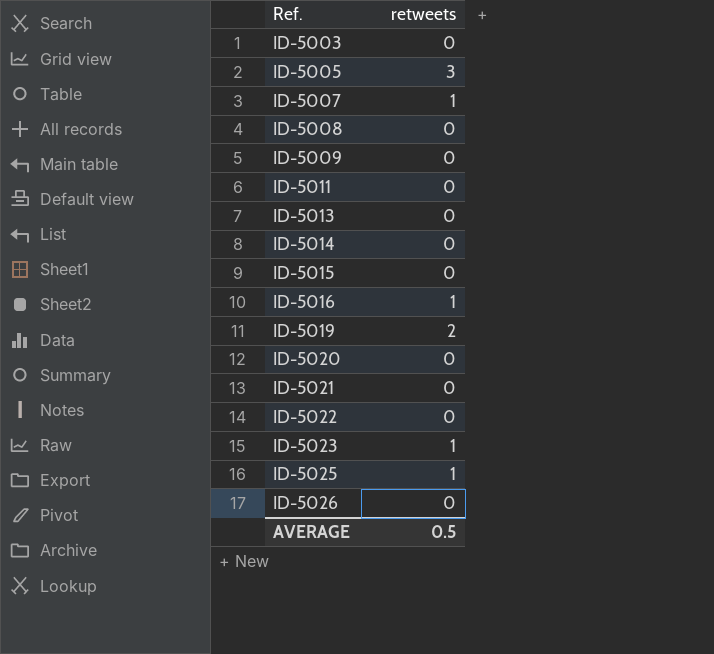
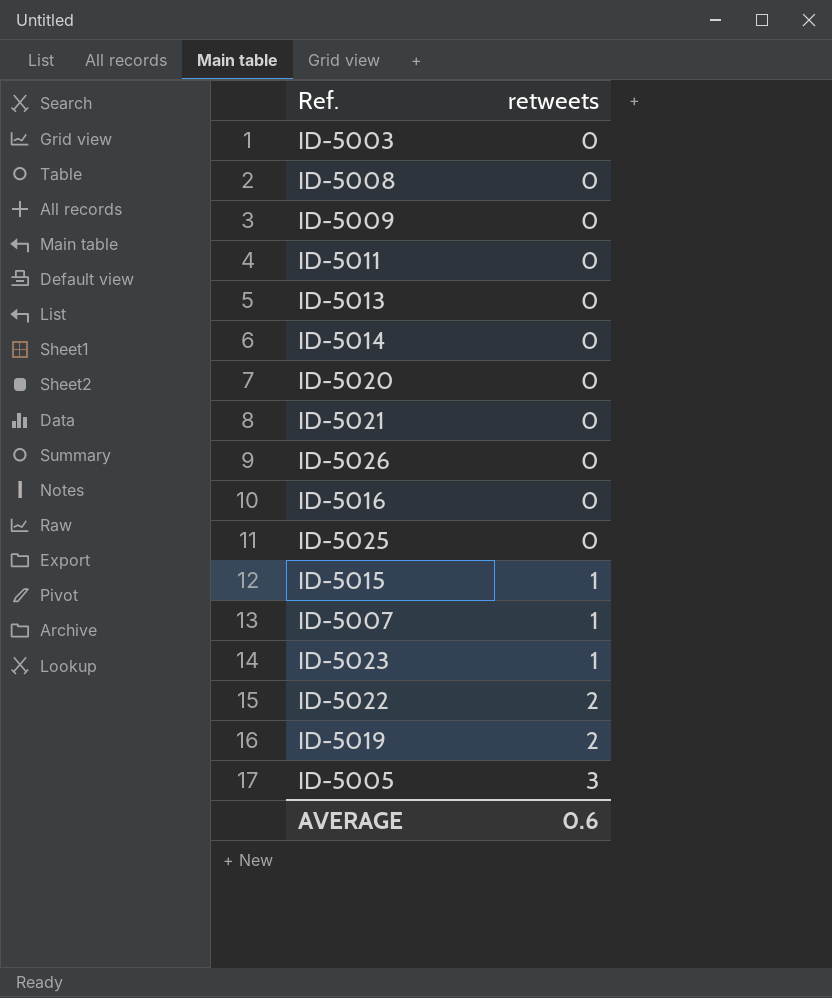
row order: Ref. ascending -> retweets ascending
ID-5016 | retweets: 1 -> 0
ID-5025 | retweets: 1 -> 0
ID-5015 | retweets: 0 -> 1
ID-5022 | retweets: 0 -> 2
AVERAGE | retweets: 0.5 -> 0.6

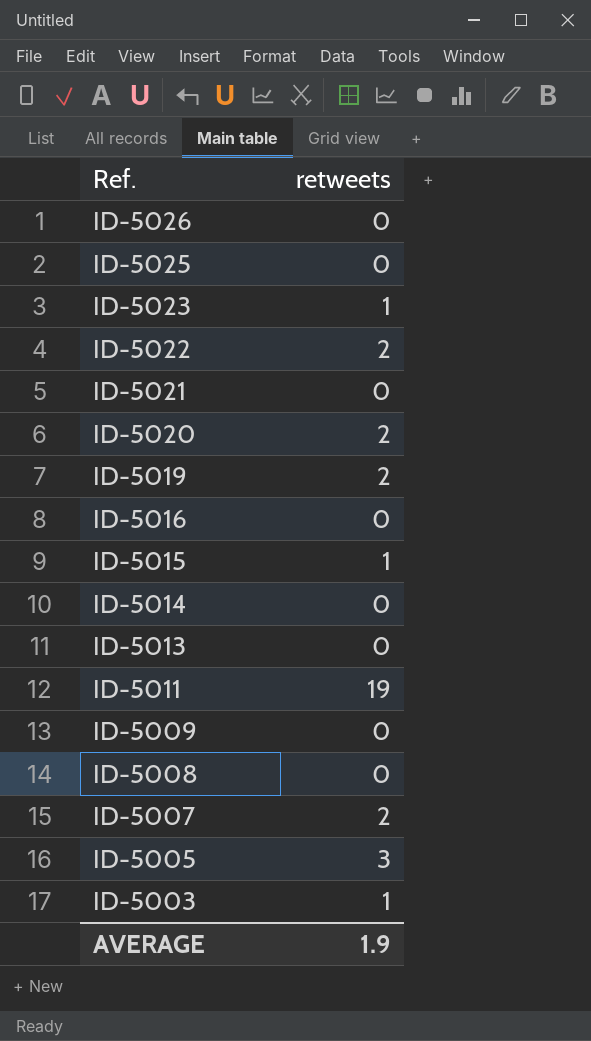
row order: retweets ascending -> Ref. descending
ID-5020 | retweets: 0 -> 2
ID-5011 | retweets: 0 -> 19
ID-5007 | retweets: 1 -> 2
ID-5003 | retweets: 0 -> 1
AVERAGE | retweets: 0.6 -> 1.9

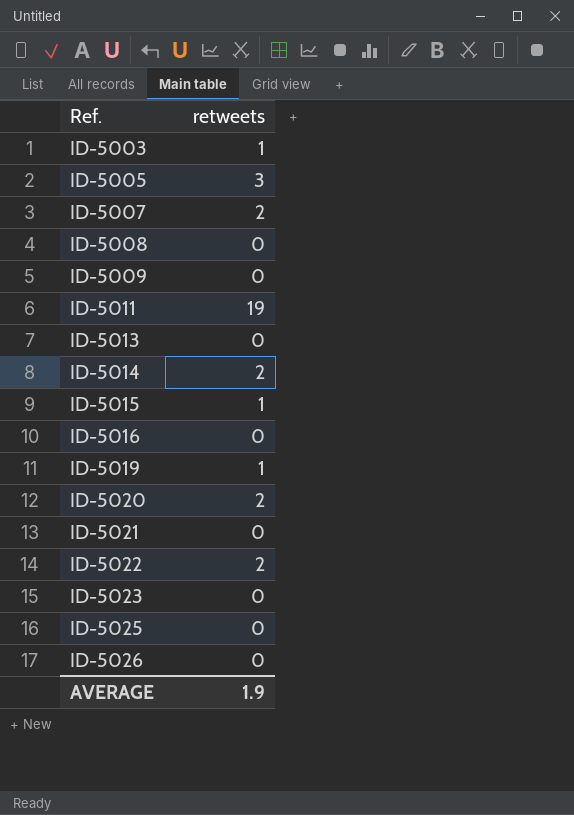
row order: Ref. descending -> Ref. ascending
ID-5014 | retweets: 0 -> 2
ID-5019 | retweets: 2 -> 1
ID-5023 | retweets: 1 -> 0

